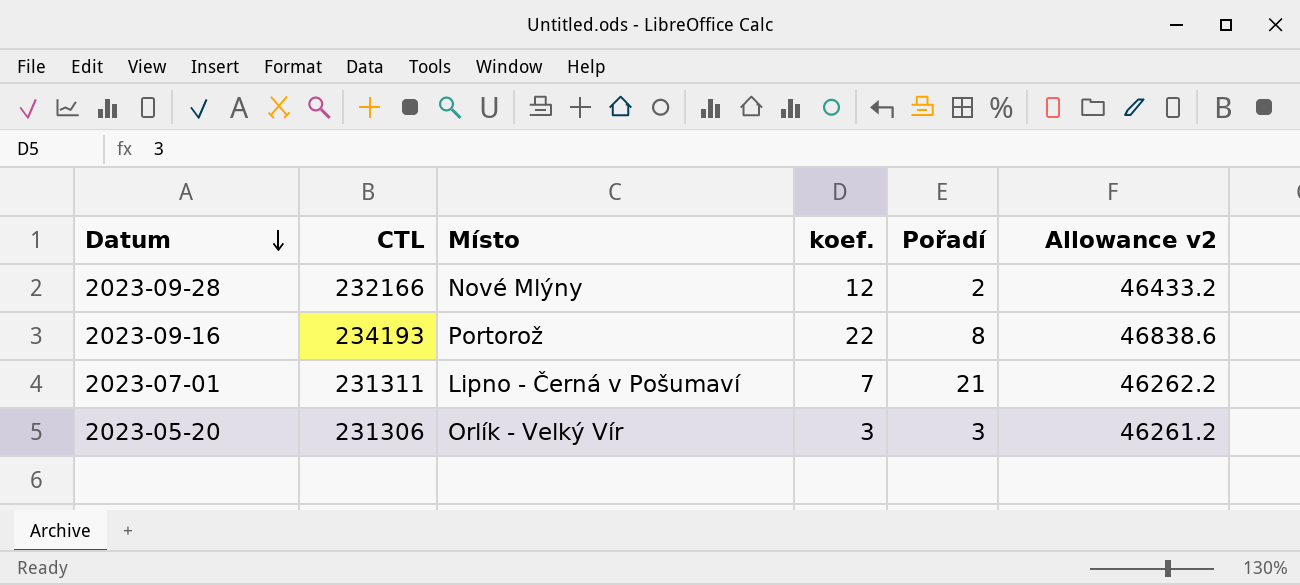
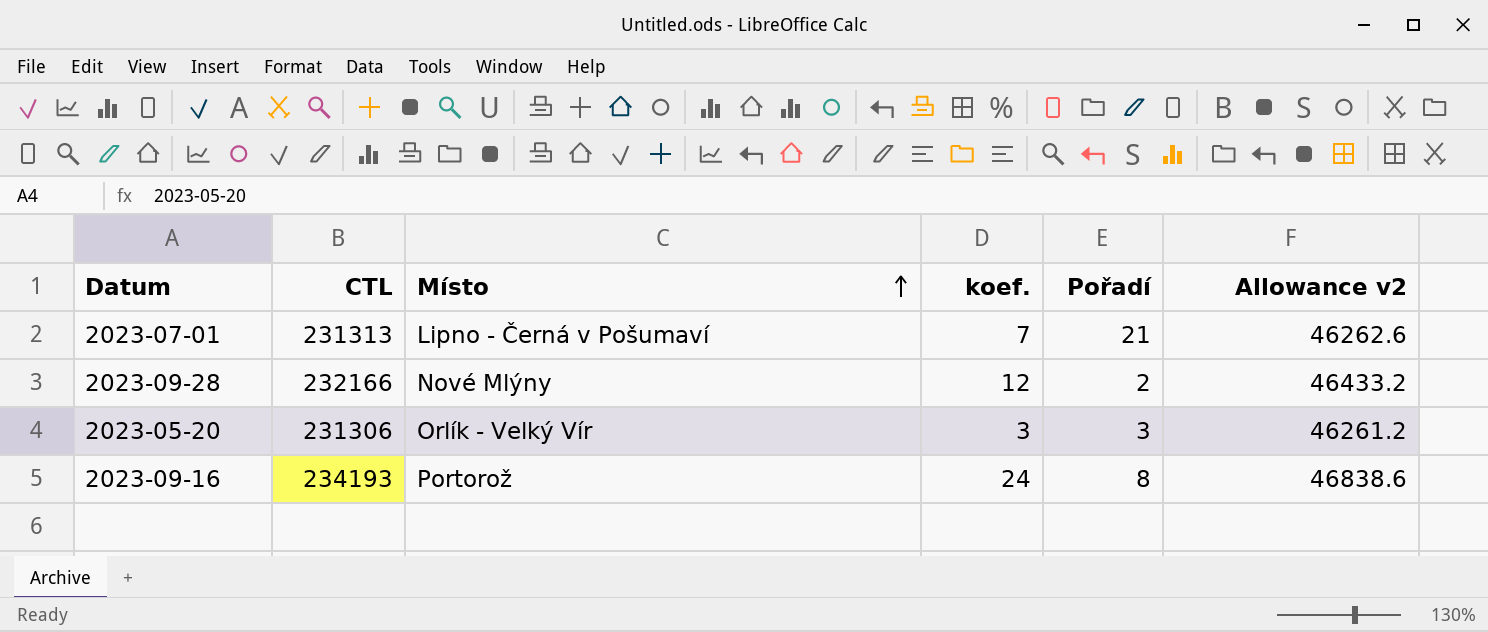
row order: Datum descending -> Místo ascending
2023-07-01 | CTL: 231311 -> 231313
2023-07-01 | Allowance v2: 46262.2 -> 46262.6
2023-09-16 | koef.: 22 -> 24

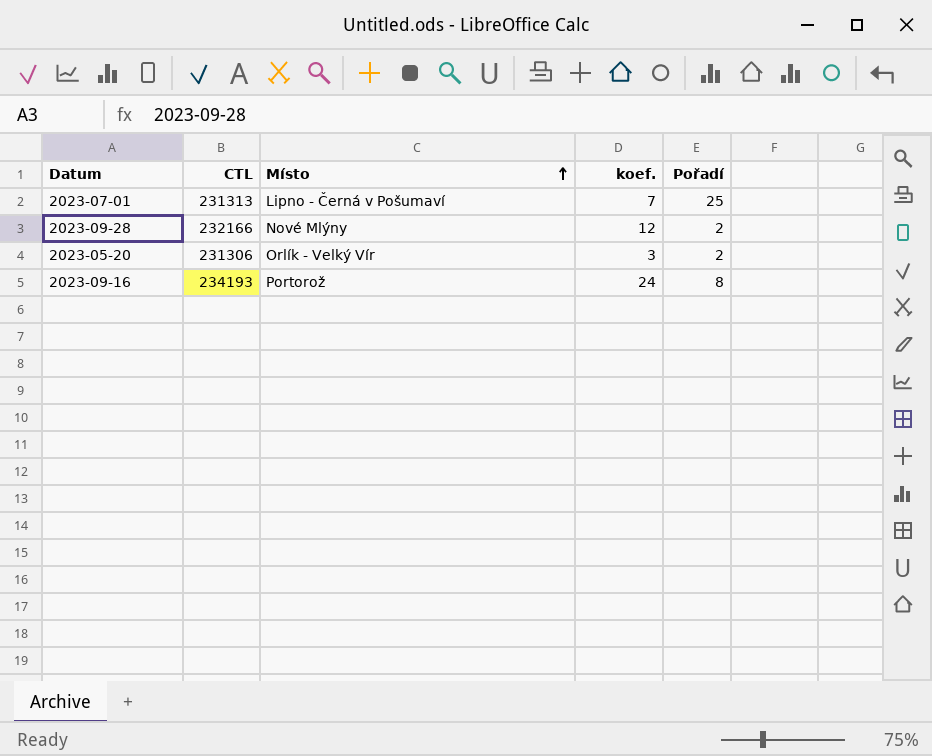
column Allowance v2 | formula: [CTL] * 0.2 -> none
2023-07-01 | Pořadí: 21 -> 25
2023-05-20 | Pořadí: 3 -> 2

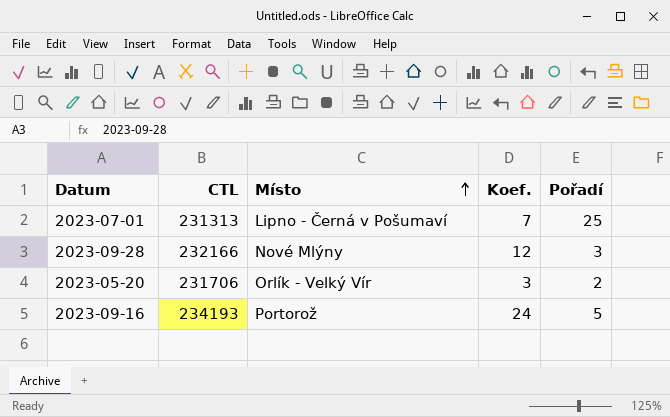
column name: koef. -> Koef.
2023-09-28 | Pořadí: 2 -> 3
2023-05-20 | CTL: 231306 -> 231706
2023-09-16 | Pořadí: 8 -> 5

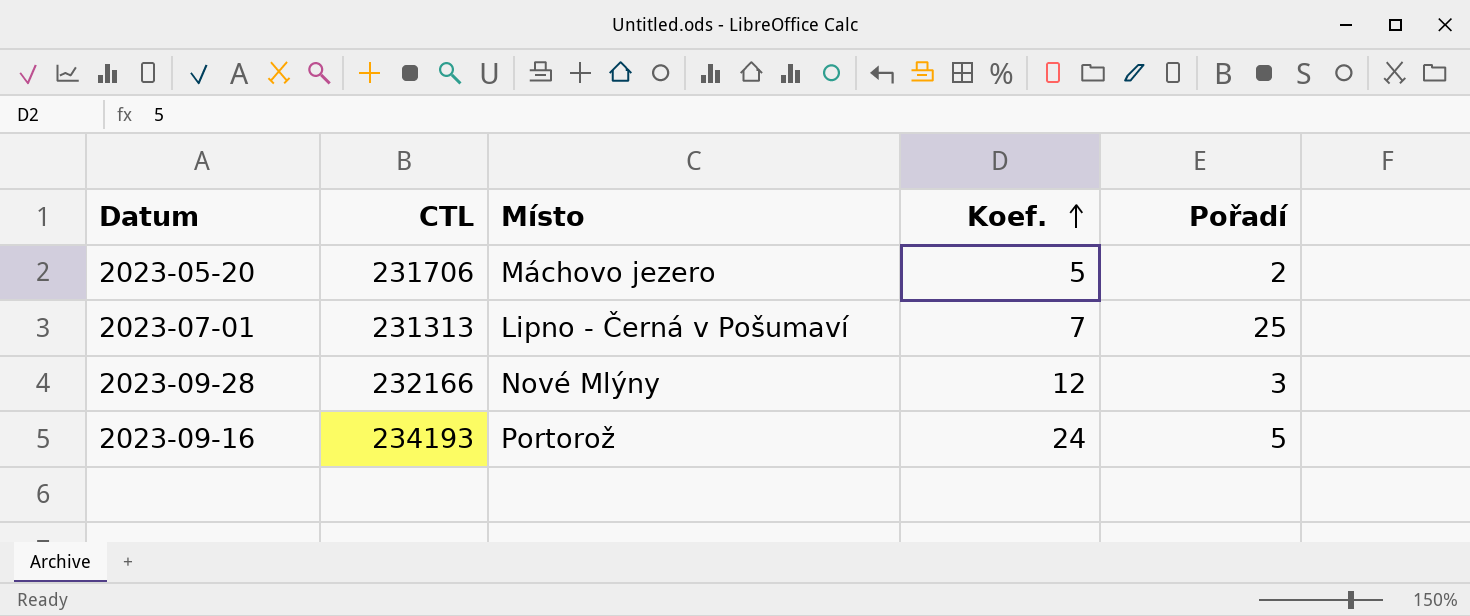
row order: Místo ascending -> Koef. ascending
2023-05-20 | Místo: Orlík - Velký Vír -> Máchovo jezero
2023-05-20 | Koef.: 3 -> 5

